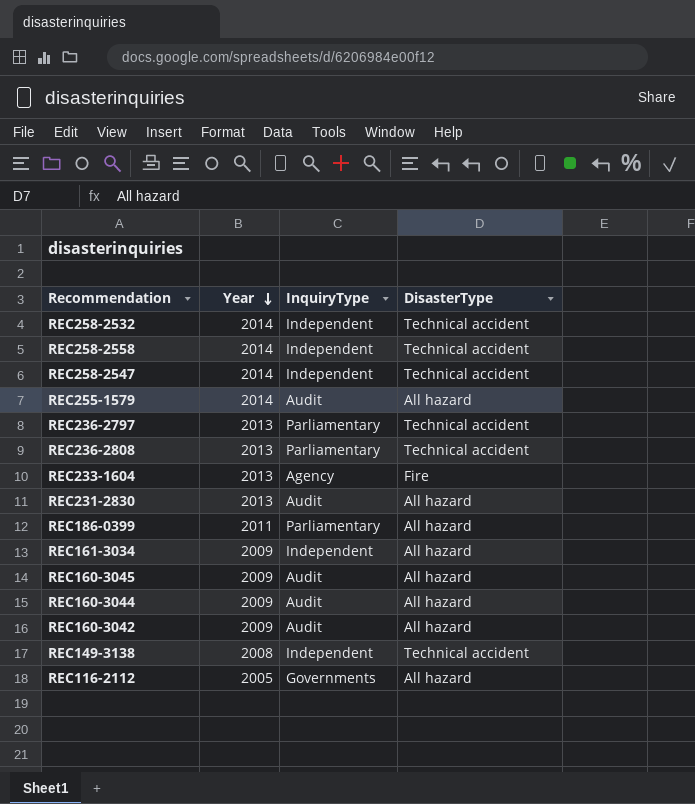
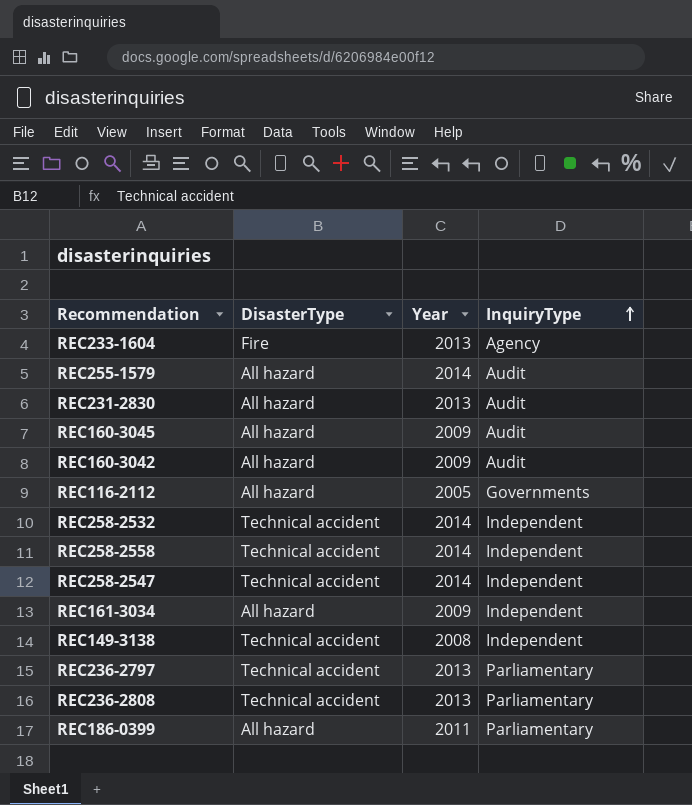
row order: Year descending -> InquiryType ascending
column DisasterType | position: 4 -> 2
row REC160-3044: 2009 | Audit | All hazard -> none

